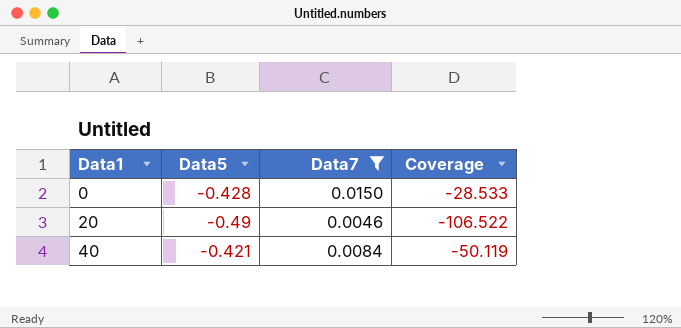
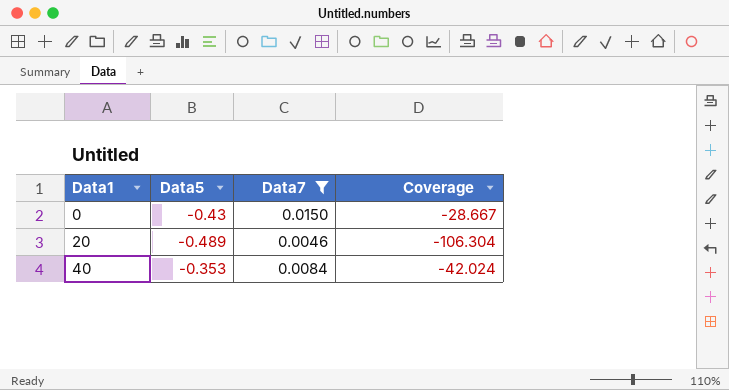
0 | Data5: -0.428 -> -0.43
0 | Coverage: -28.533 -> -28.667
20 | Data5: -0.49 -> -0.489
20 | Coverage: -106.522 -> -106.304
40 | Data5: -0.421 -> -0.353
40 | Coverage: -50.119 -> -42.024

